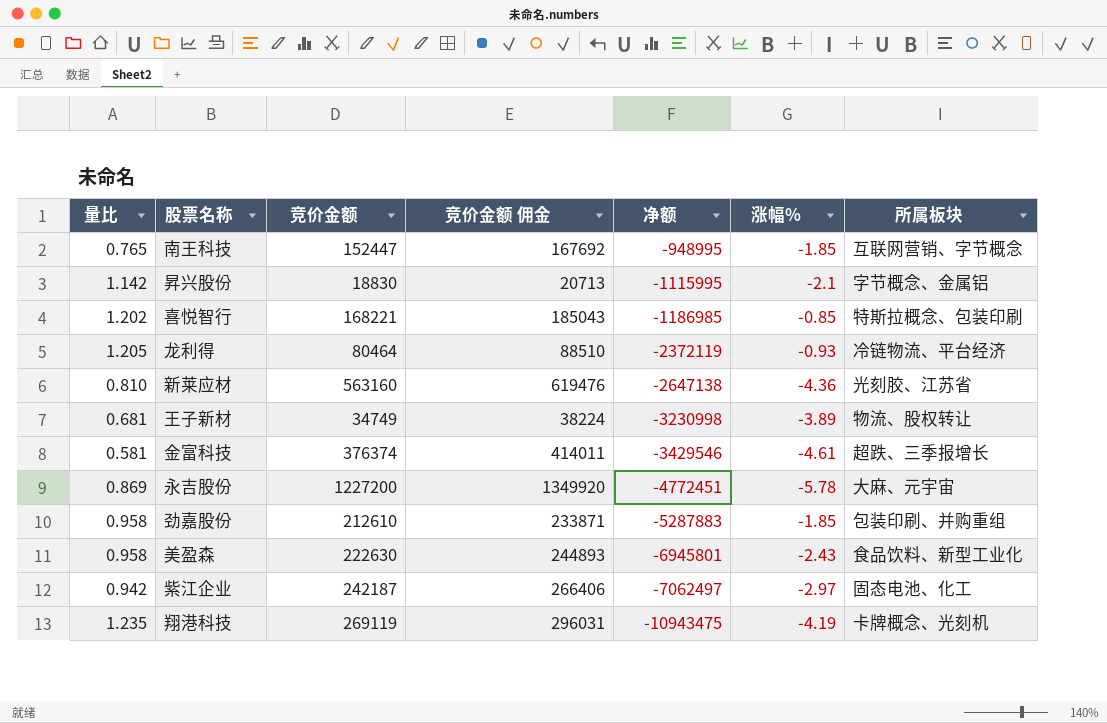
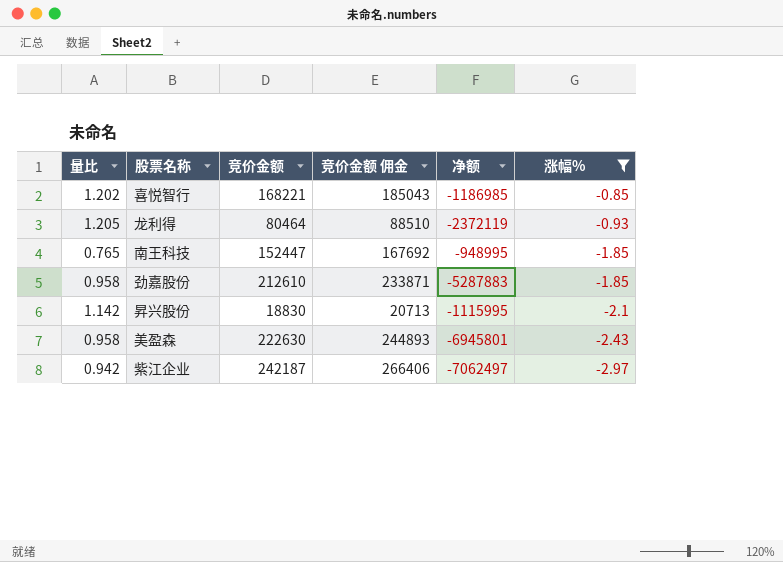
filter: none -> 涨幅% >= -2.97
row order: 净额 descending -> 涨幅% descending
column 所属板块 | position: 7 -> none

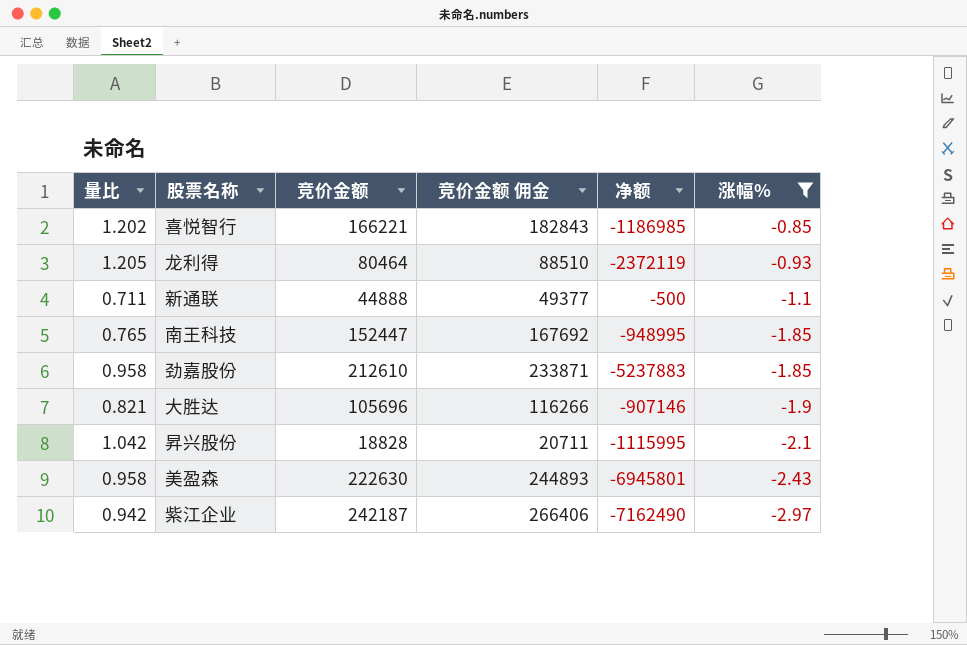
喜悦智行 | 竞价金额: 168221 -> 166221
喜悦智行 | 竞价金额 佣金: 185043 -> 182843
row 新通联: none -> 0.711 | 44888 | 49377 | -500 | -1.1
劲嘉股份 | 净额: -5287883 -> -5237883
row 大胜达: none -> 0.821 | 105696 | 116266 | -907146 | -1.9
昇兴股份 | 量比: 1.142 -> 1.042
昇兴股份 | 竞价金额: 18830 -> 18828
昇兴股份 | 竞价金额 佣金: 20713 -> 20711
紫江企业 | 净额: -7062497 -> -7162490

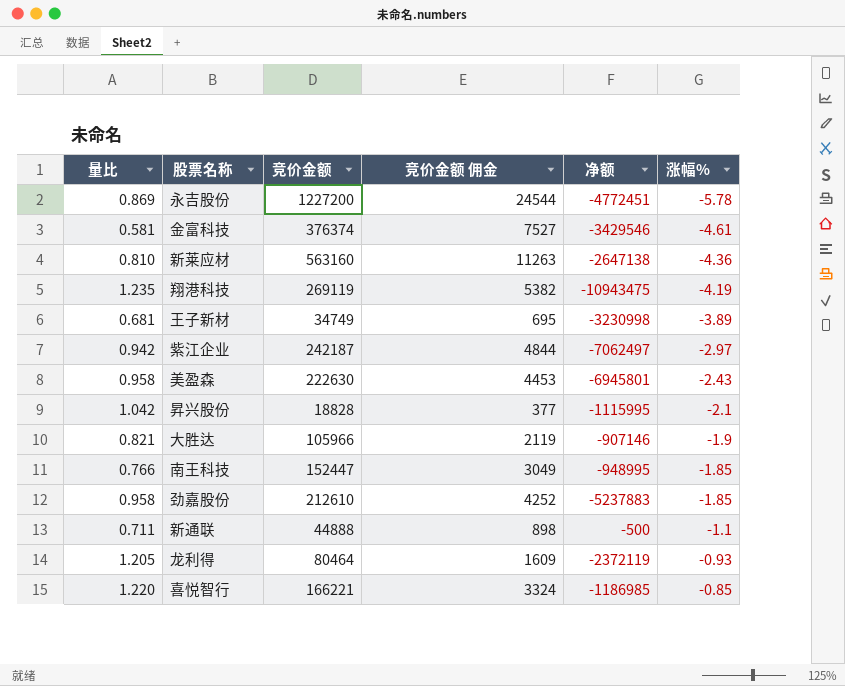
filter: 涨幅% >= -2.97 -> none
row order: 涨幅% descending -> 涨幅% ascending
column 竞价金额 佣金 | formula: [竞价金额] * 1.1 -> [竞价金额] * 0.02
紫江企业 | 净额: -7162490 -> -7062497
大胜达 | 竞价金额: 105696 -> 105966
南王科技 | 量比: 0.765 -> 0.766
喜悦智行 | 量比: 1.202 -> 1.220

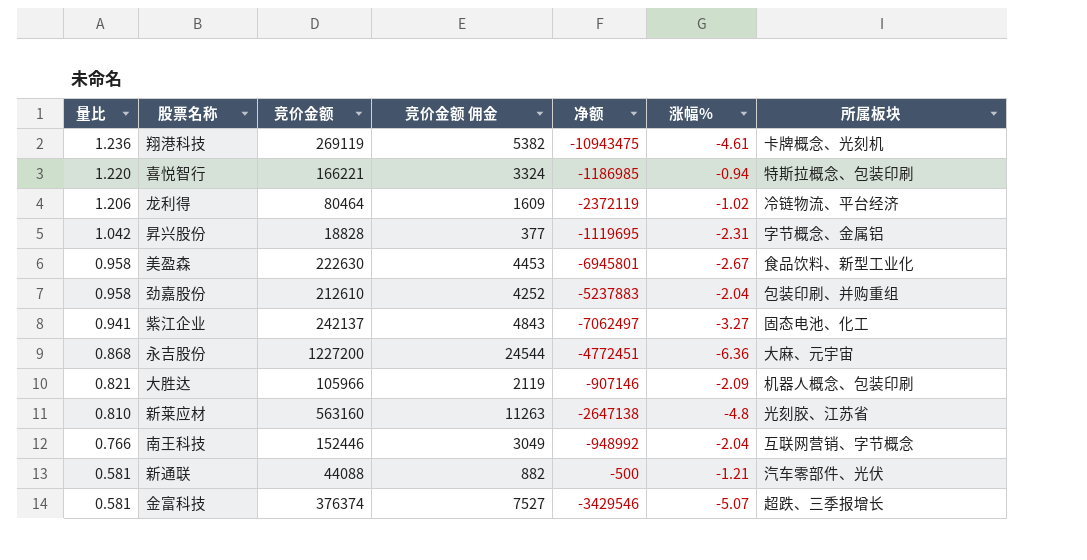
row order: 涨幅% ascending -> 量比 descending
column 所属板块 | position: none -> 7
row 王子新材: 0.681 | 34749 | 695 | -3230998 | -3.89 -> none
翔港科技 | 量比: 1.235 -> 1.236
翔港科技 | 涨幅%: -4.19 -> -4.61
喜悦智行 | 涨幅%: -0.85 -> -0.94
龙利得 | 量比: 1.205 -> 1.206
龙利得 | 涨幅%: -0.93 -> -1.02
昇兴股份 | 净额: -1115995 -> -1119695
昇兴股份 | 涨幅%: -2.1 -> -2.31
美盈森 | 涨幅%: -2.43 -> -2.67
劲嘉股份 | 涨幅%: -1.85 -> -2.04
紫江企业 | 量比: 0.942 -> 0.941
紫江企业 | 竞价金额: 242187 -> 242137
紫江企业 | 竞价金额 佣金: 4844 -> 4843
紫江企业 | 涨幅%: -2.97 -> -3.27
永吉股份 | 量比: 0.869 -> 0.868
永吉股份 | 涨幅%: -5.78 -> -6.36
大胜达 | 涨幅%: -1.9 -> -2.09
新莱应材 | 涨幅%: -4.36 -> -4.8
南王科技 | 竞价金额: 152447 -> 152446
南王科技 | 净额: -948995 -> -948992
南王科技 | 涨幅%: -1.85 -> -2.04
新通联 | 量比: 0.711 -> 0.581
新通联 | 竞价金额: 44888 -> 44088
新通联 | 竞价金额 佣金: 898 -> 882
新通联 | 涨幅%: -1.1 -> -1.21
金富科技 | 涨幅%: -4.61 -> -5.07

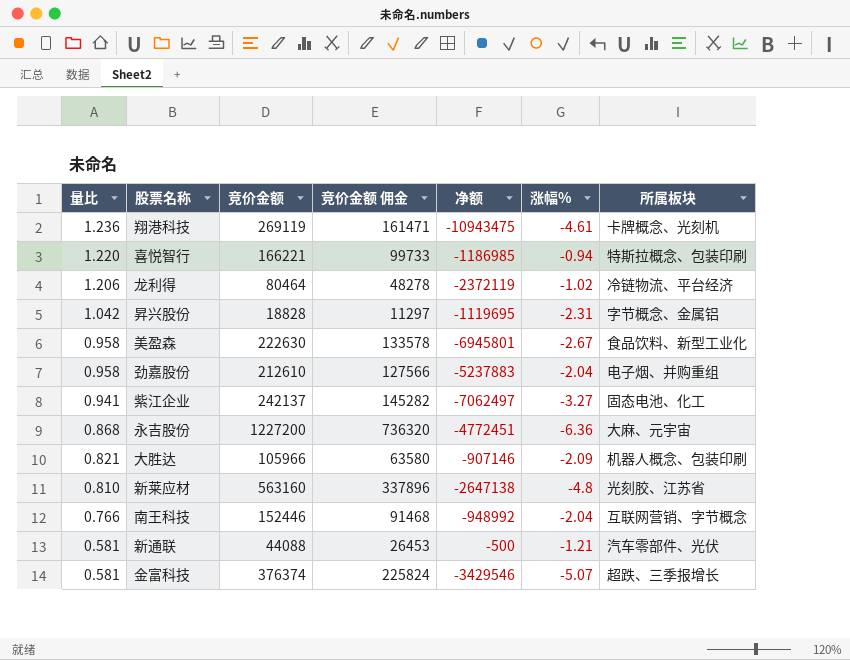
column 竞价金额 佣金 | formula: [竞价金额] * 0.02 -> [竞价金额] * 0.6
劲嘉股份 | 所属板块: 包装印刷、并购重组 -> 电子烟、并购重组

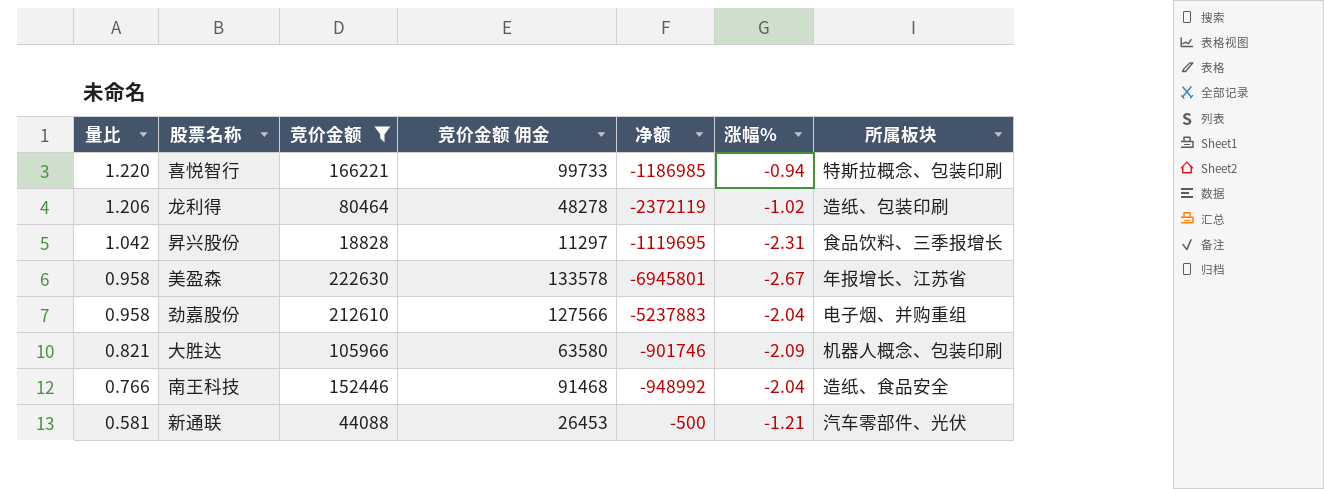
filter: none -> 竞价金额 <= 222630
龙利得 | 所属板块: 冷链物流、平台经济 -> 造纸、包装印刷
昇兴股份 | 所属板块: 字节概念、金属铝 -> 食品饮料、三季报增长
美盈森 | 所属板块: 食品饮料、新型工业化 -> 年报增长、江苏省
大胜达 | 净额: -907146 -> -901746
南王科技 | 所属板块: 互联网营销、字节概念 -> 造纸、食品安全

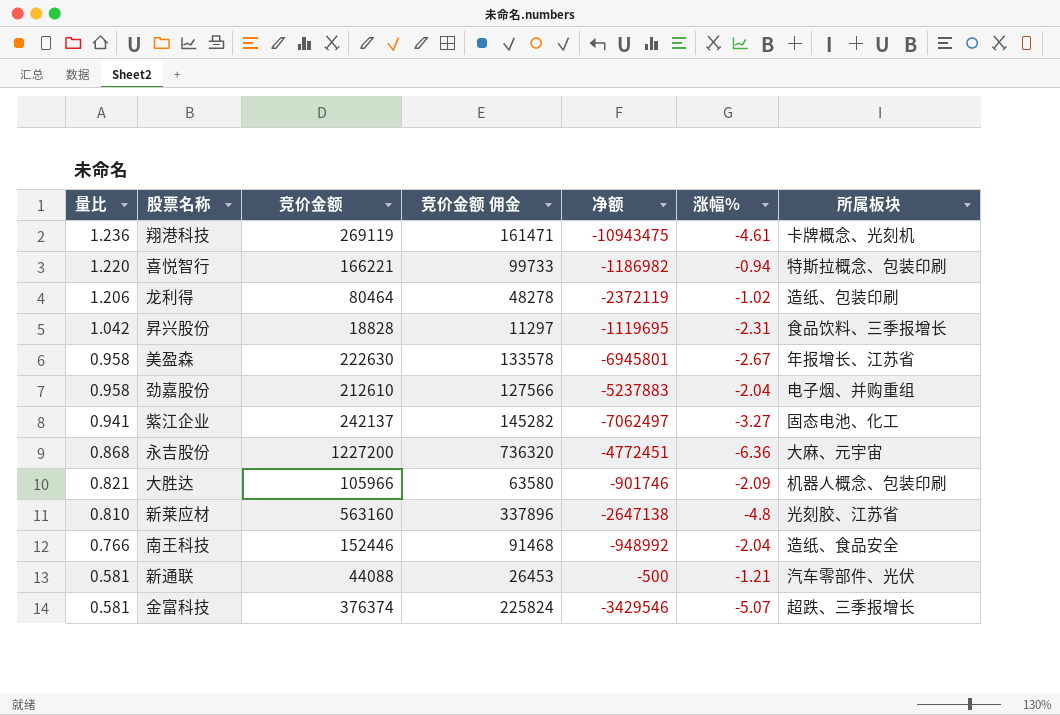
filter: 竞价金额 <= 222630 -> none
喜悦智行 | 净额: -1186985 -> -1186982

